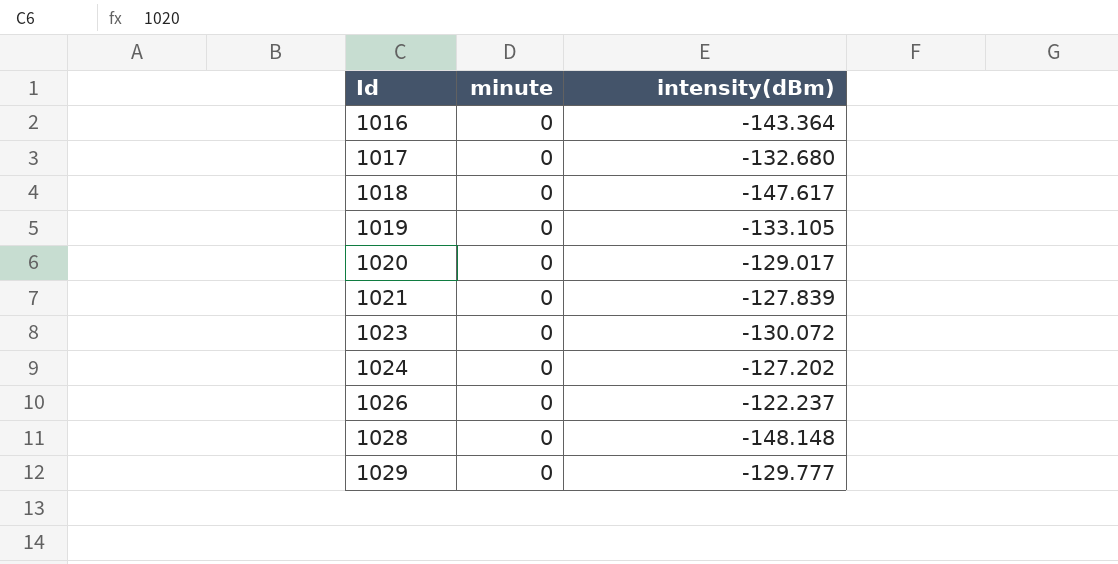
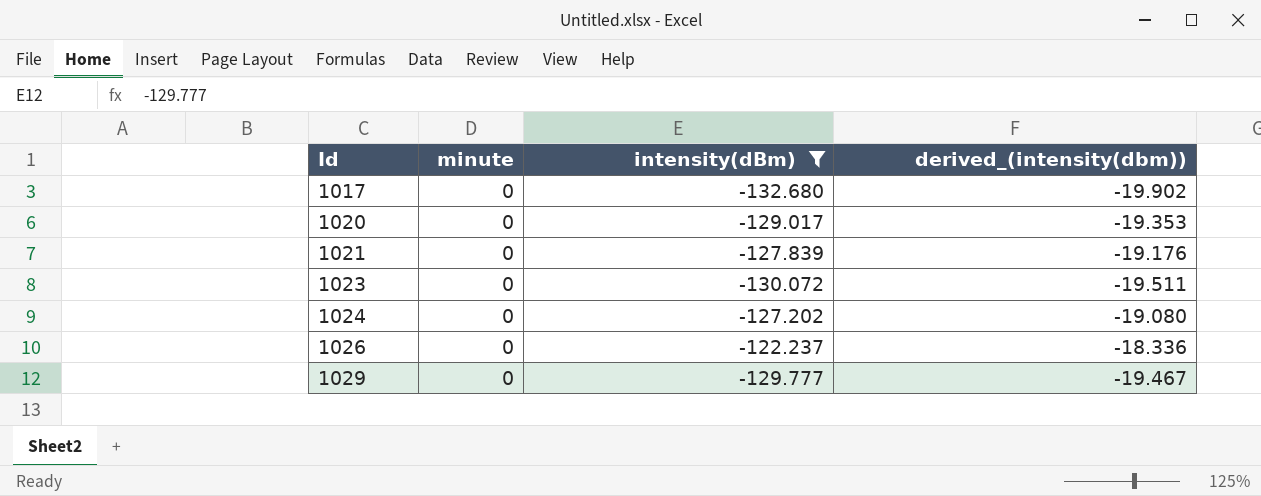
filter: none -> intensity(dBm) >= -132.680
column derived_(intensity(dbm)) | formula: none -> [intensity(dBm)] * 0.15

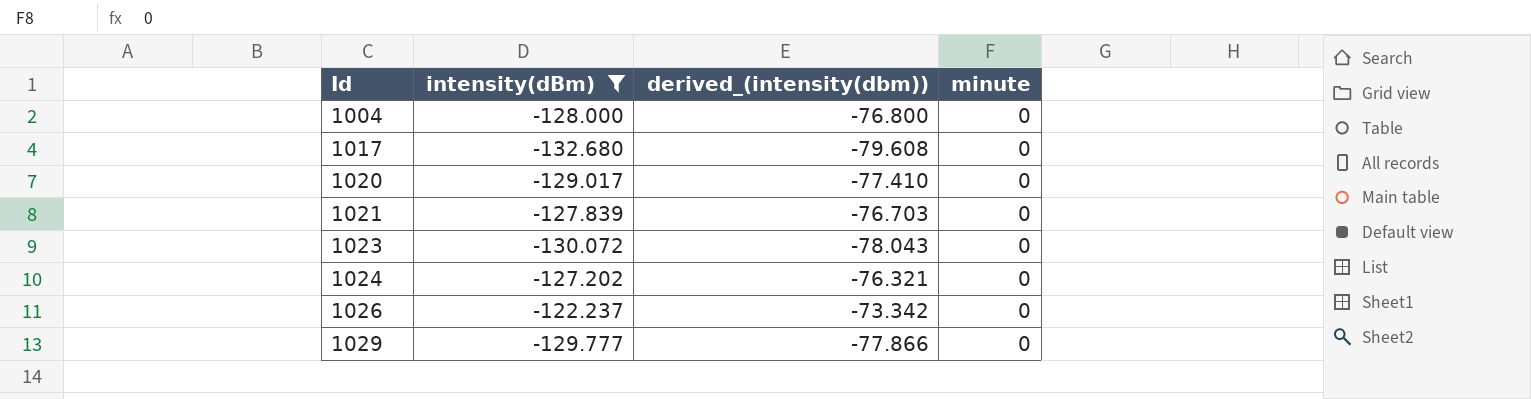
column derived_(intensity(dbm)) | formula: [intensity(dBm)] * 0.15 -> [intensity(dBm)] * 0.6
column minute | position: 2 -> 4
row 1004: none -> -128.000 | -76.800 | 0

